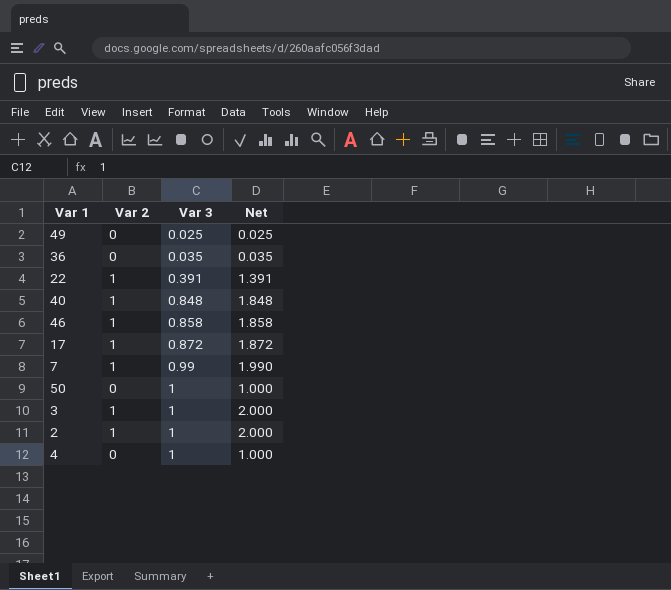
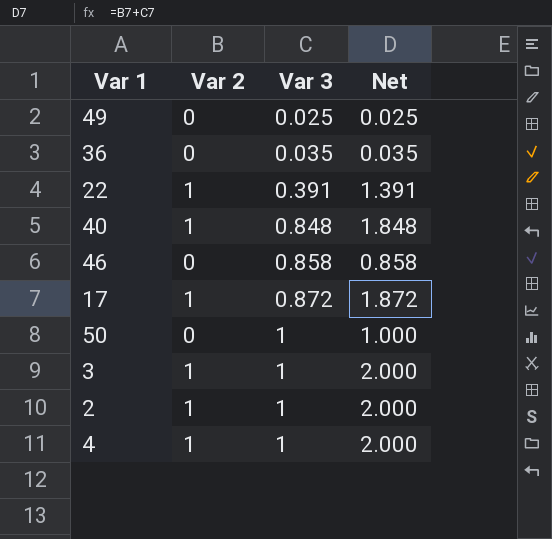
row 7: 1 | 0.99 | 1.990 -> none
46 | Var 2: 1 -> 0
46 | Net: 1.858 -> 0.858
4 | Var 2: 0 -> 1
4 | Net: 1.000 -> 2.000

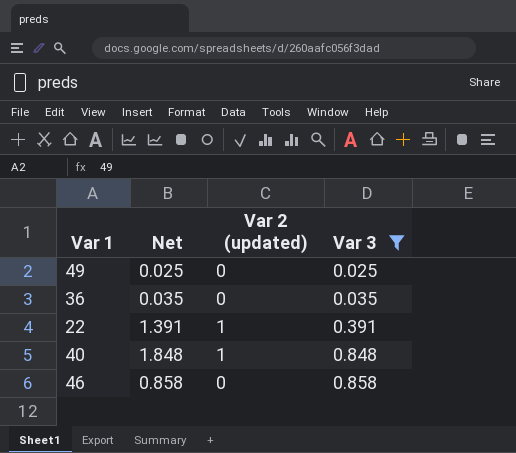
filter: none -> Var 3 <= 0.858
column Net | position: 4 -> 2
column name: Var 2 -> Var 2 (updated)

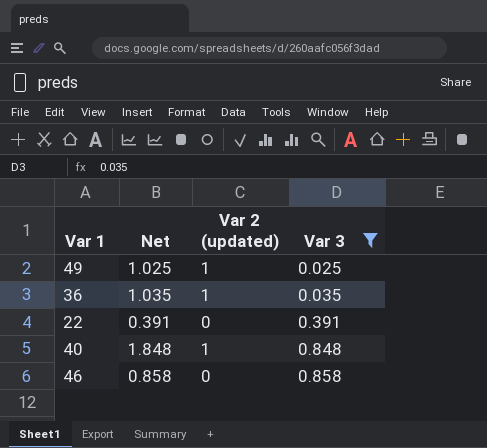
49 | Net: 0.025 -> 1.025
49 | Var 2 (updated): 0 -> 1
36 | Net: 0.035 -> 1.035
36 | Var 2 (updated): 0 -> 1
22 | Net: 1.391 -> 0.391
22 | Var 2 (updated): 1 -> 0

